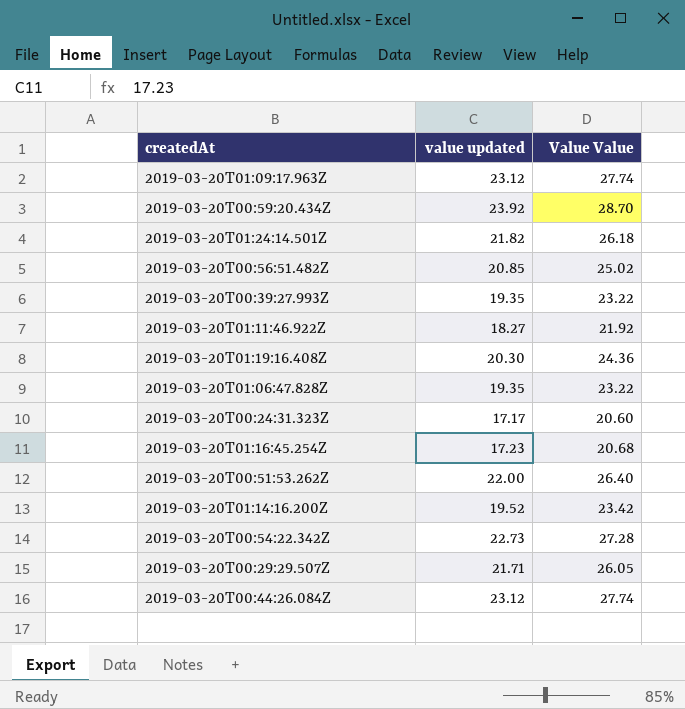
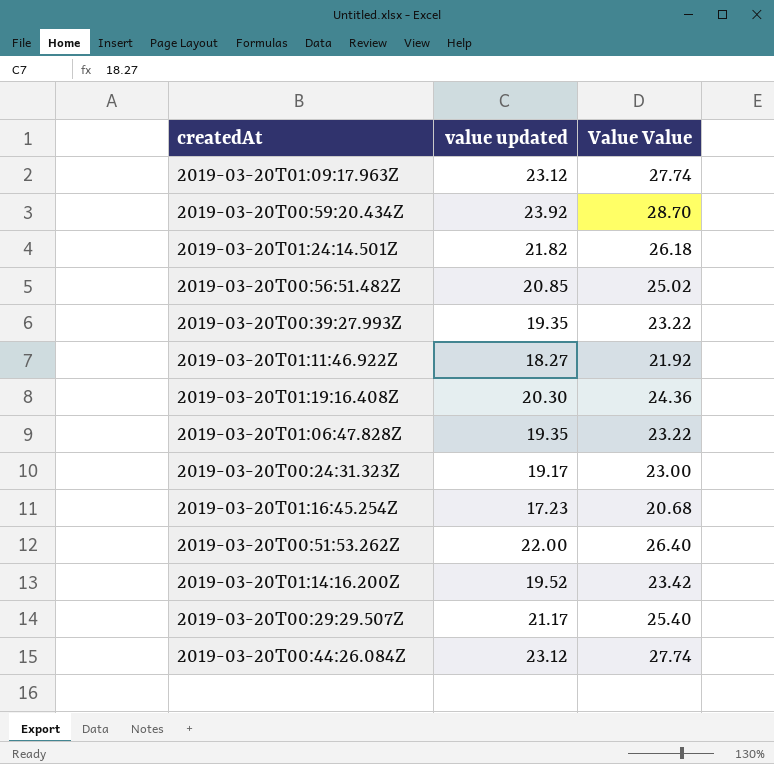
row 2019-03-20T00:54:22.342Z: 22.73 | 27.28 -> none
2019-03-20T00:24:31.323Z | value updated: 17.17 -> 19.17
2019-03-20T00:24:31.323Z | Value Value: 20.60 -> 23.00
2019-03-20T00:29:29.507Z | value updated: 21.71 -> 21.17
2019-03-20T00:29:29.507Z | Value Value: 26.05 -> 25.40

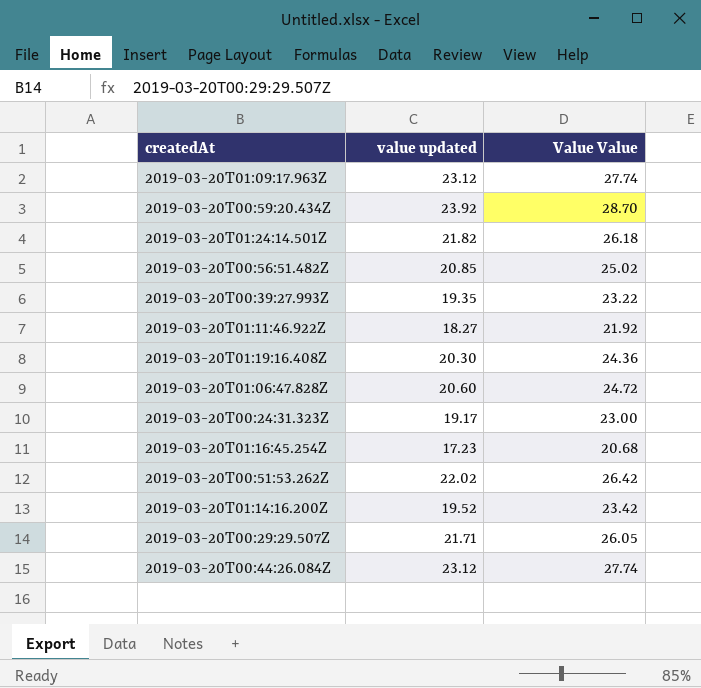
2019-03-20T01:06:47.828Z | value updated: 19.35 -> 20.60
2019-03-20T01:06:47.828Z | Value Value: 23.22 -> 24.72
2019-03-20T00:51:53.262Z | value updated: 22.00 -> 22.02
2019-03-20T00:51:53.262Z | Value Value: 26.40 -> 26.42
2019-03-20T00:29:29.507Z | value updated: 21.17 -> 21.71
2019-03-20T00:29:29.507Z | Value Value: 25.40 -> 26.05

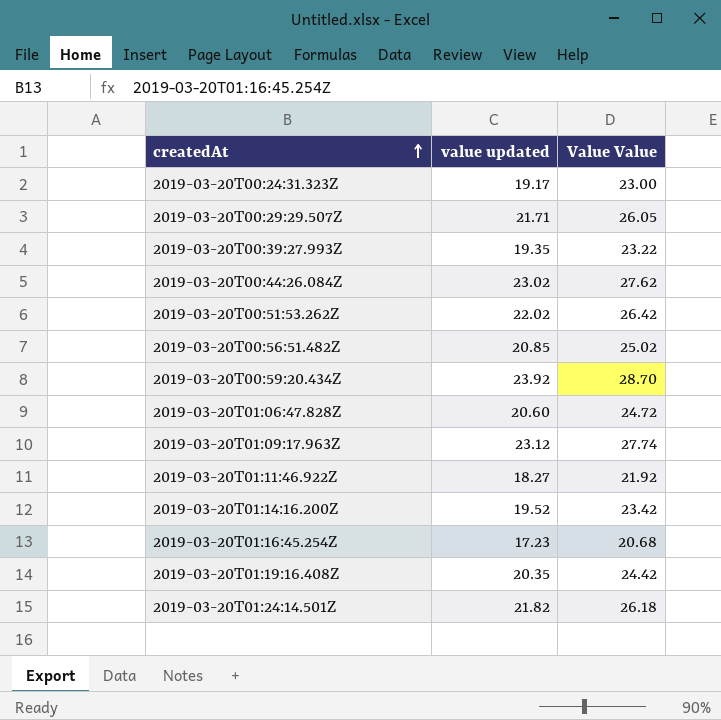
row order: none -> createdAt ascending
2019-03-20T00:44:26.084Z | value updated: 23.12 -> 23.02
2019-03-20T00:44:26.084Z | Value Value: 27.74 -> 27.62
2019-03-20T01:19:16.408Z | value updated: 20.30 -> 20.35
2019-03-20T01:19:16.408Z | Value Value: 24.36 -> 24.42

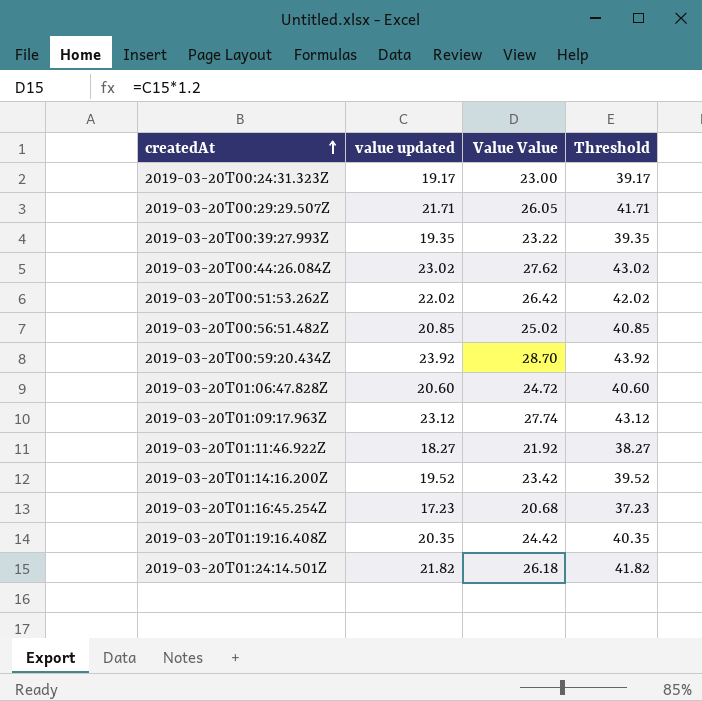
column Threshold | formula: none -> [value updated] + 20

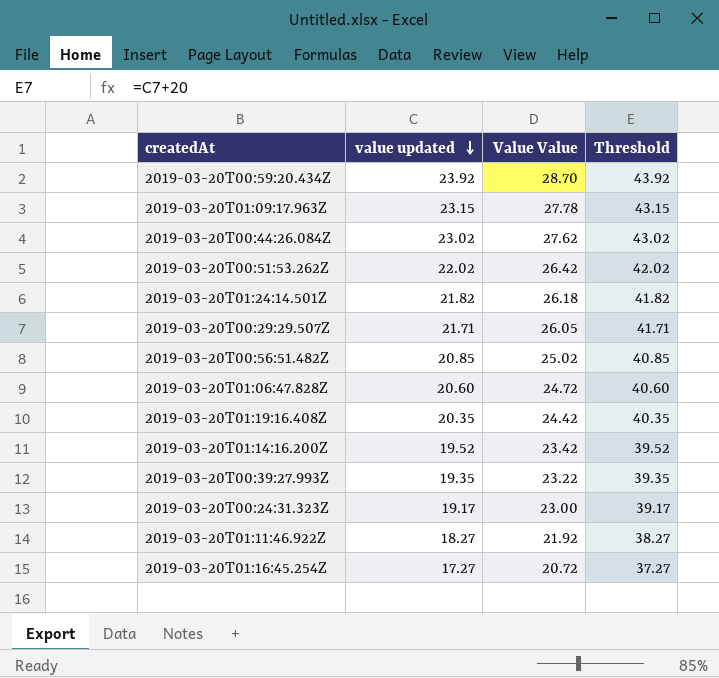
row order: createdAt ascending -> value updated descending
2019-03-20T01:09:17.963Z | value updated: 23.12 -> 23.15
2019-03-20T01:09:17.963Z | Value Value: 27.74 -> 27.78
2019-03-20T01:09:17.963Z | Threshold: 43.12 -> 43.15
2019-03-20T01:16:45.254Z | value updated: 17.23 -> 17.27
2019-03-20T01:16:45.254Z | Value Value: 20.68 -> 20.72
2019-03-20T01:16:45.254Z | Threshold: 37.23 -> 37.27

